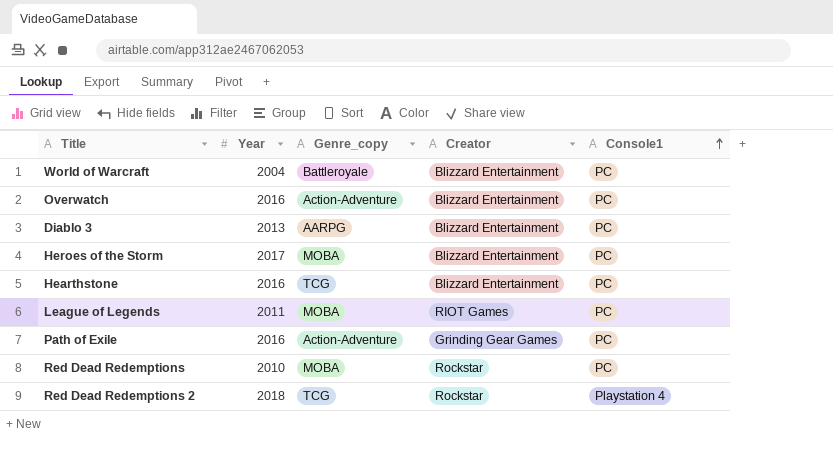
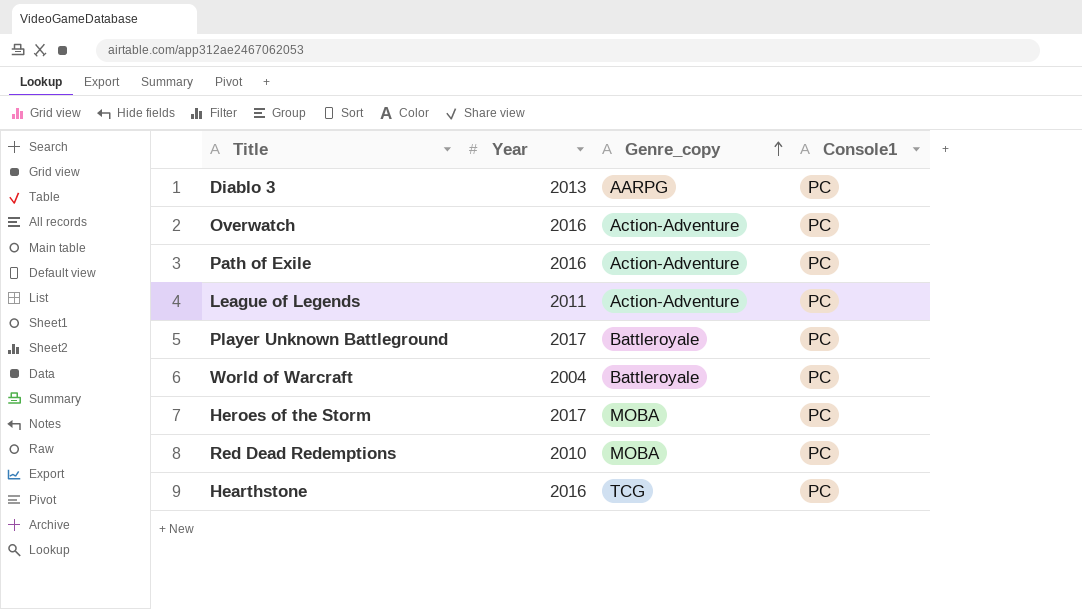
row order: Console1 ascending -> Genre_copy ascending
column Creator | position: 4 -> none
row Red Dead Redemptions 2: 2018 | TCG | Rockstar | Playstation 4 -> none
League of Legends | Genre_copy: MOBA -> Action-Adventure
row Player Unknown Battleground: none -> 2017 | Battleroyale | PC

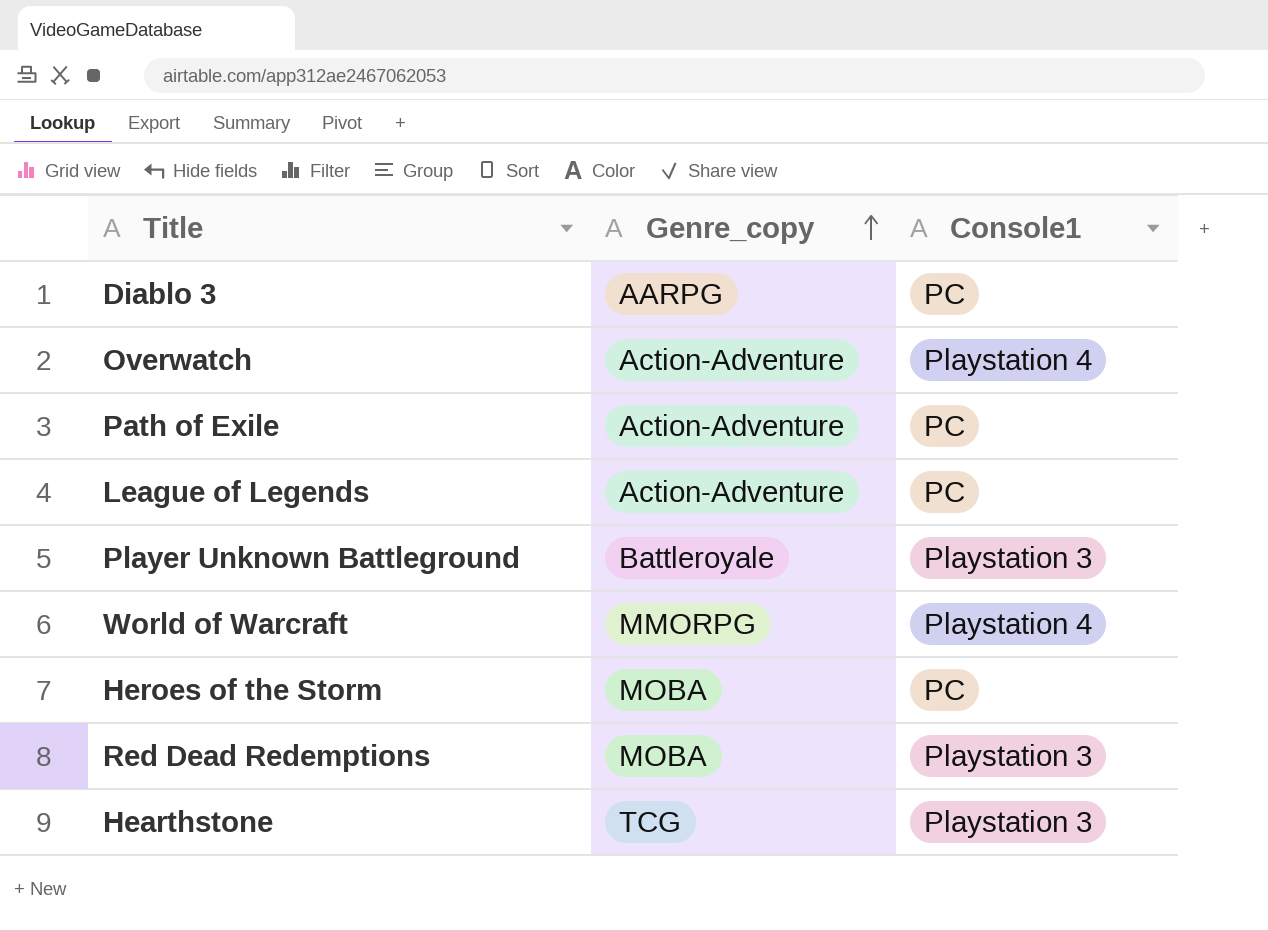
column Year | position: 2 -> none
Overwatch | Console1: PC -> Playstation 4
Player Unknown Battleground | Console1: PC -> Playstation 3
World of Warcraft | Genre_copy: Battleroyale -> MMORPG
World of Warcraft | Console1: PC -> Playstation 4
Red Dead Redemptions | Console1: PC -> Playstation 3
Hearthstone | Console1: PC -> Playstation 3

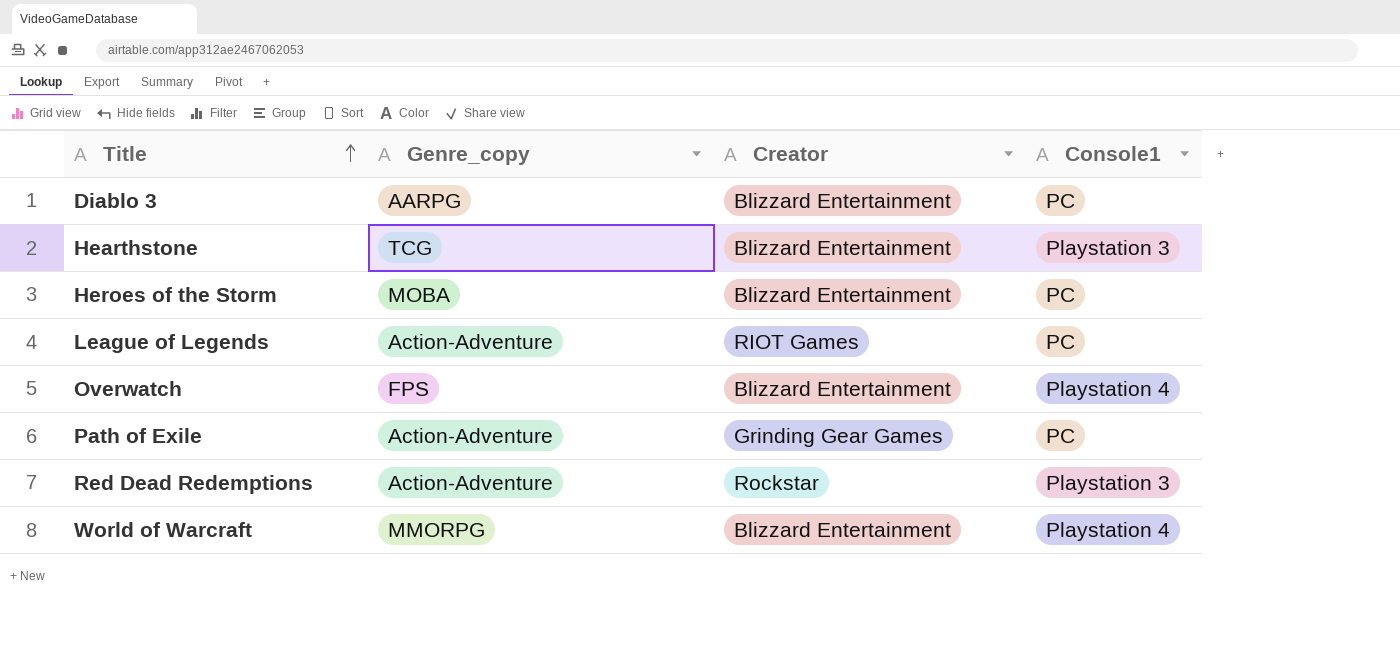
row order: Genre_copy ascending -> Title ascending
column Creator | position: none -> 3
row Player Unknown Battleground: Battleroyale | Playstation 3 -> none
Overwatch | Genre_copy: Action-Adventure -> FPS
Red Dead Redemptions | Genre_copy: MOBA -> Action-Adventure

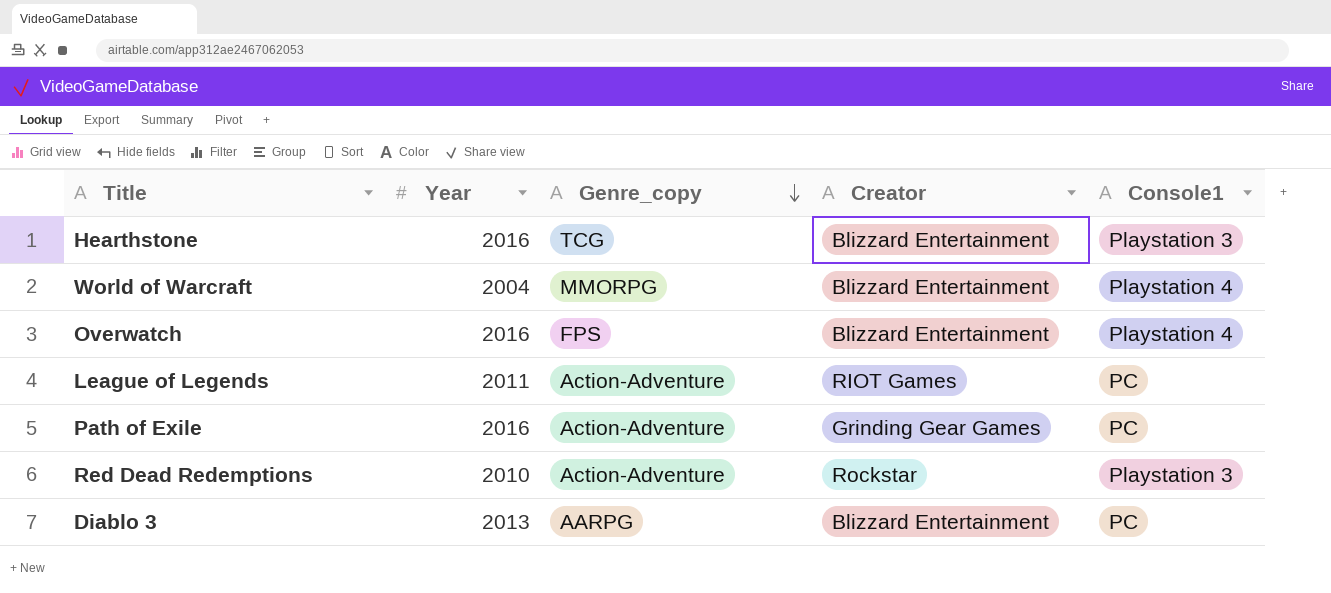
row order: Title ascending -> Genre_copy descending
column Year | position: none -> 2
row Heroes of the Storm: MOBA | Blizzard Entertainment | PC -> none

